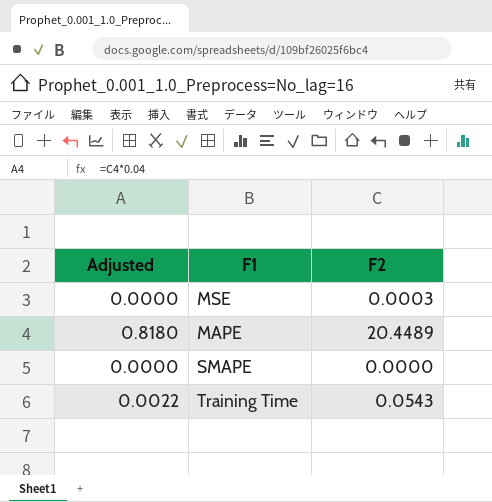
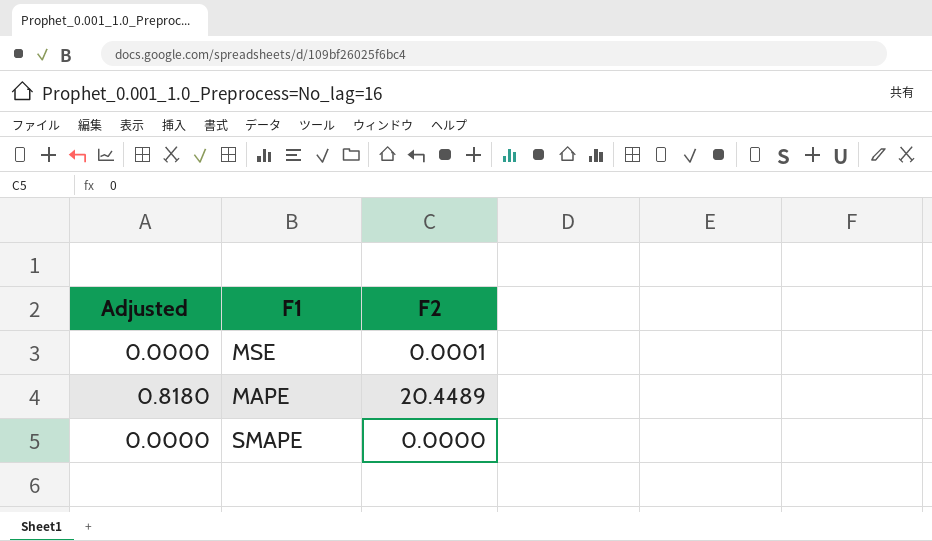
row Training Time: 0.0022 | 0.0543 -> none
MSE | F2: 0.0003 -> 0.0001

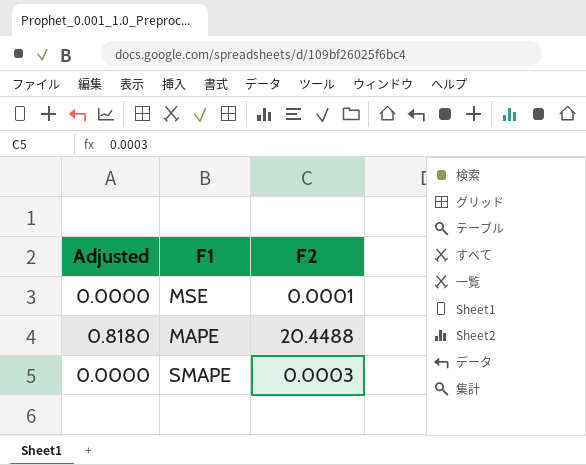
MAPE | F2: 20.4489 -> 20.4488
SMAPE | F2: 0.0000 -> 0.0003

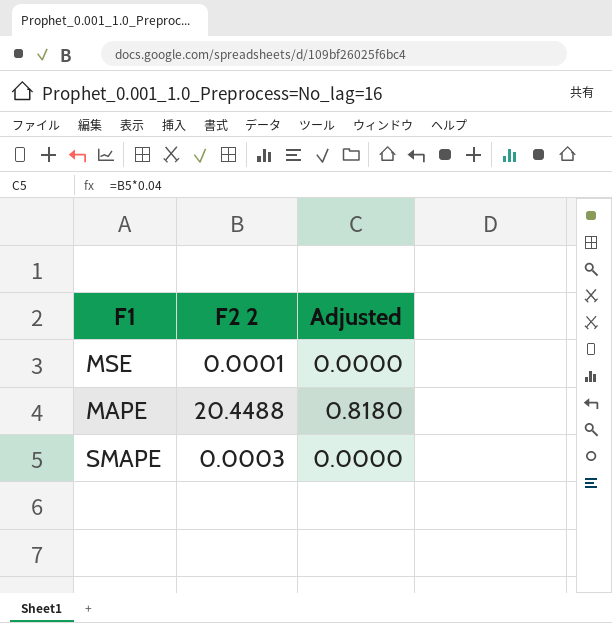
column name: F2 -> F2 2
column Adjusted | position: 1 -> 3

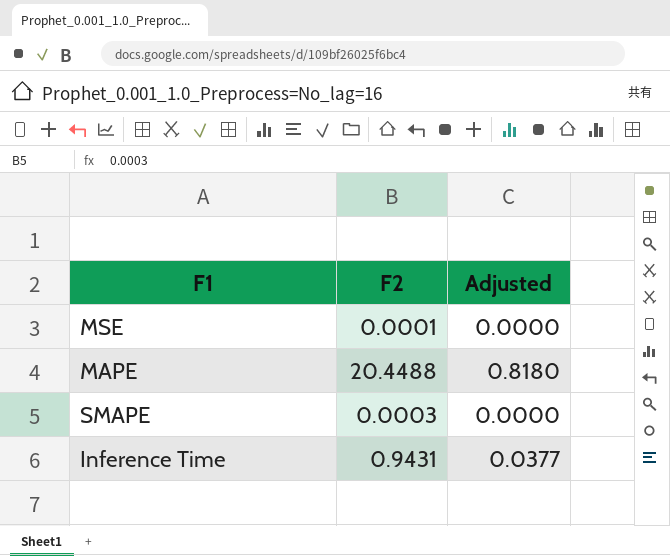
column name: F2 2 -> F2
row Inference Time: none -> 0.9431 | 0.0377

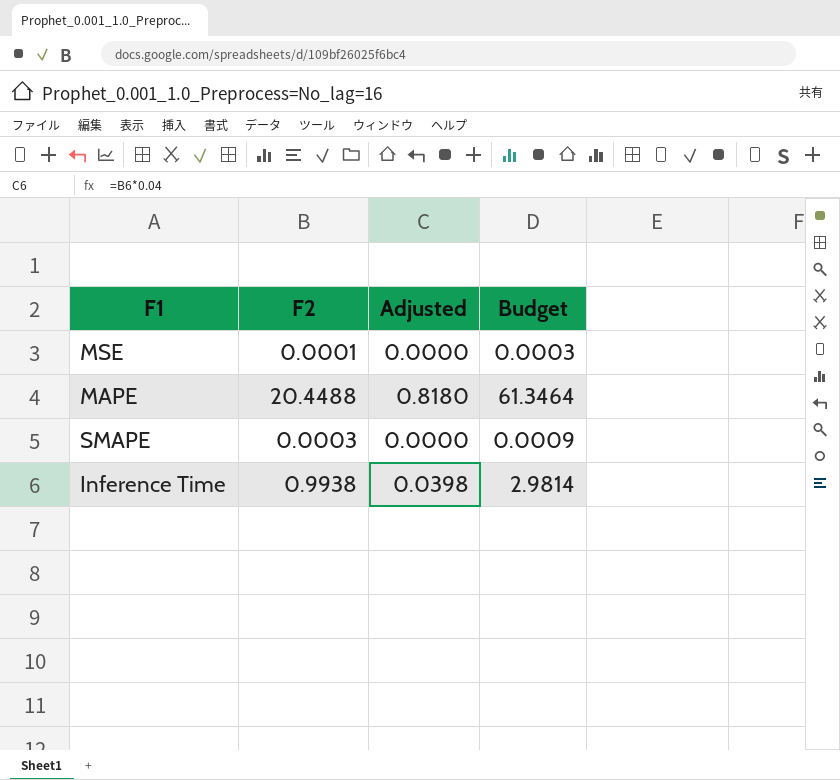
column Budget | formula: none -> [F2] * 3
Inference Time | F2: 0.9431 -> 0.9938
Inference Time | Adjusted: 0.0377 -> 0.0398

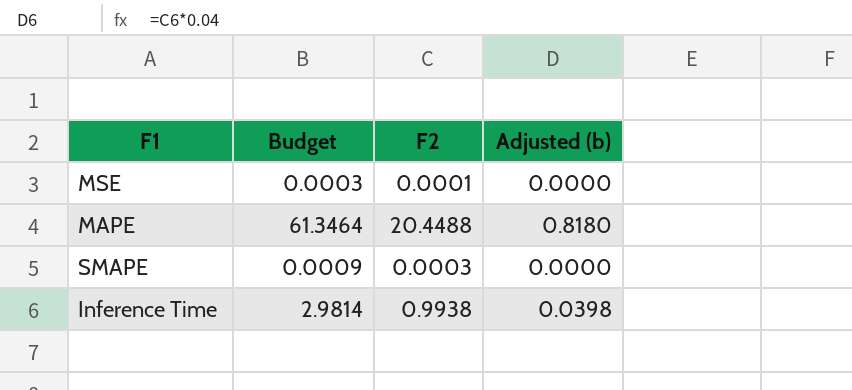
column Budget | position: 4 -> 2
column name: Adjusted -> Adjusted (b)

